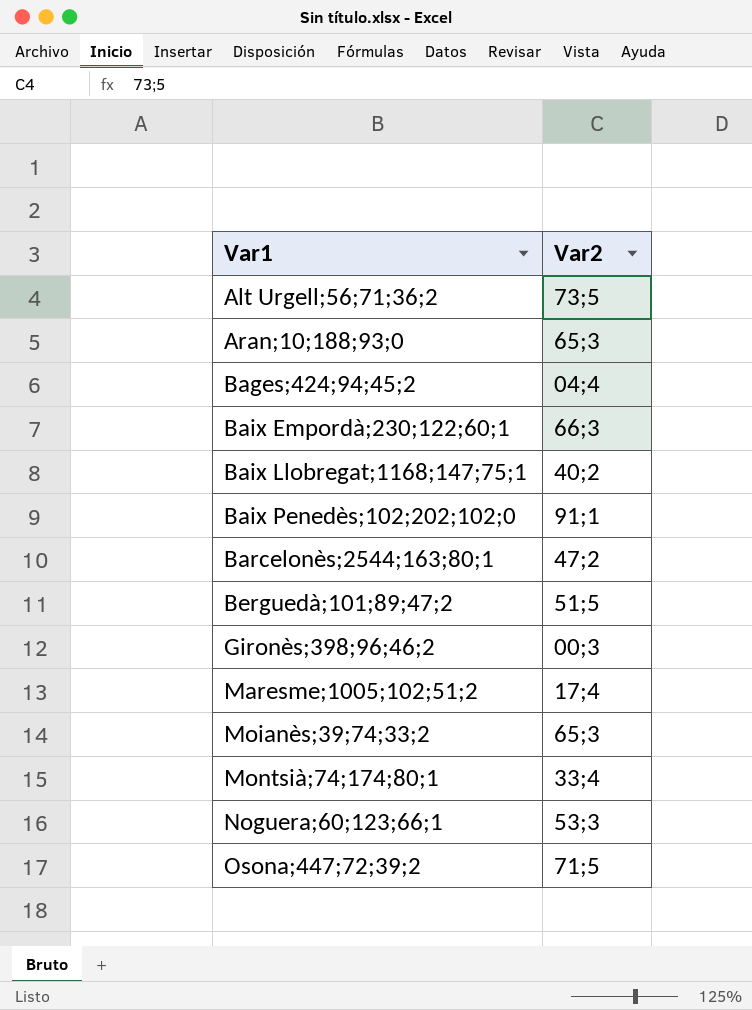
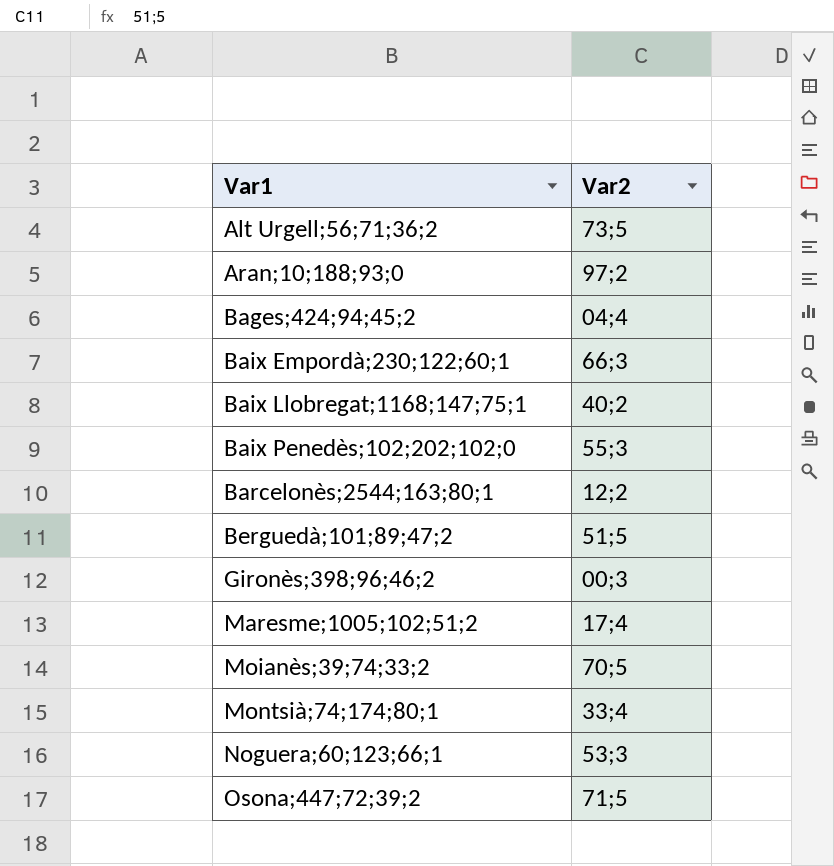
Aran;10;188;93;0 | Var2: 65;3 -> 97;2
Baix Penedès;102;202;102;0 | Var2: 91;1 -> 55;3
Barcelonès;2544;163;80;1 | Var2: 47;2 -> 12;2
Moianès;39;74;33;2 | Var2: 65;3 -> 70;5

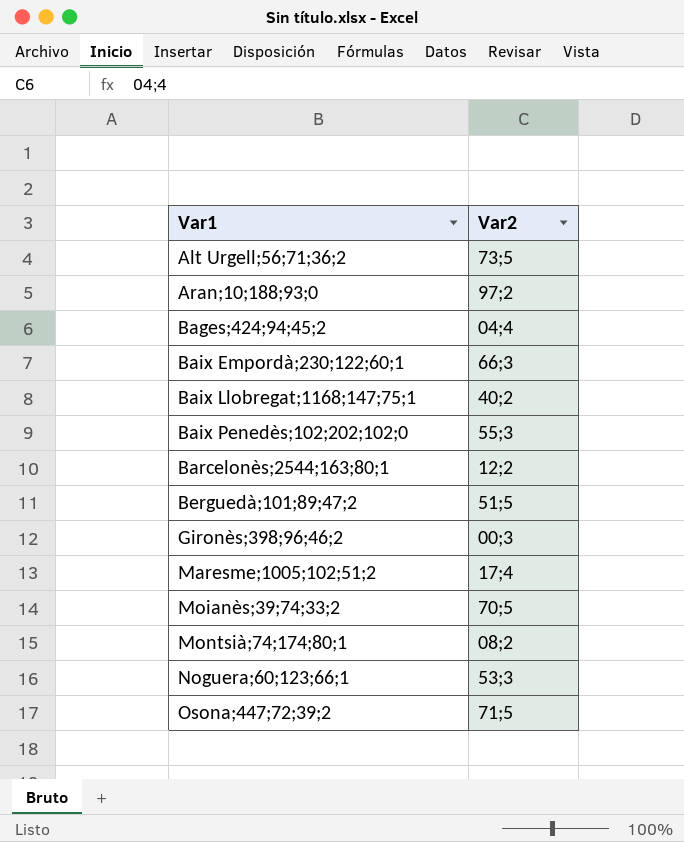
Montsià;74;174;80;1 | Var2: 33;4 -> 08;2

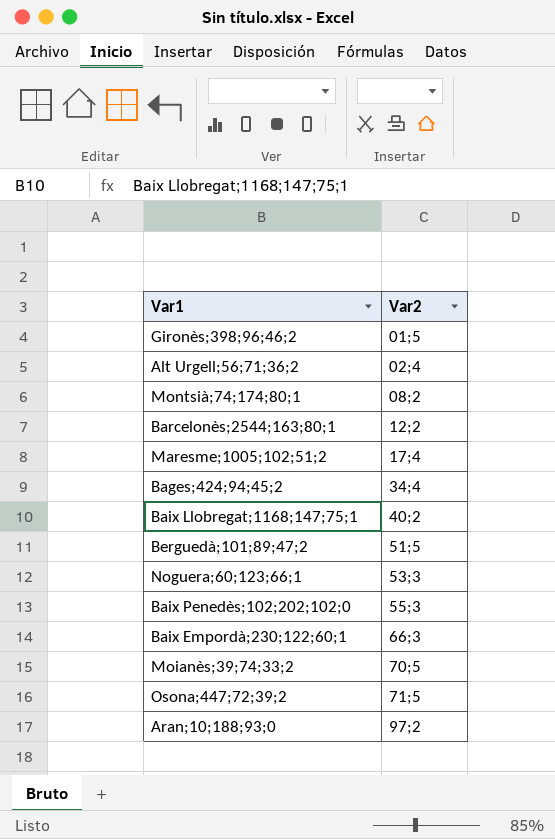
row order: Var1 ascending -> Var2 ascending
Gironès;398;96;46;2 | Var2: 00;3 -> 01;5
Alt Urgell;56;71;36;2 | Var2: 73;5 -> 02;4
Bages;424;94;45;2 | Var2: 04;4 -> 34;4

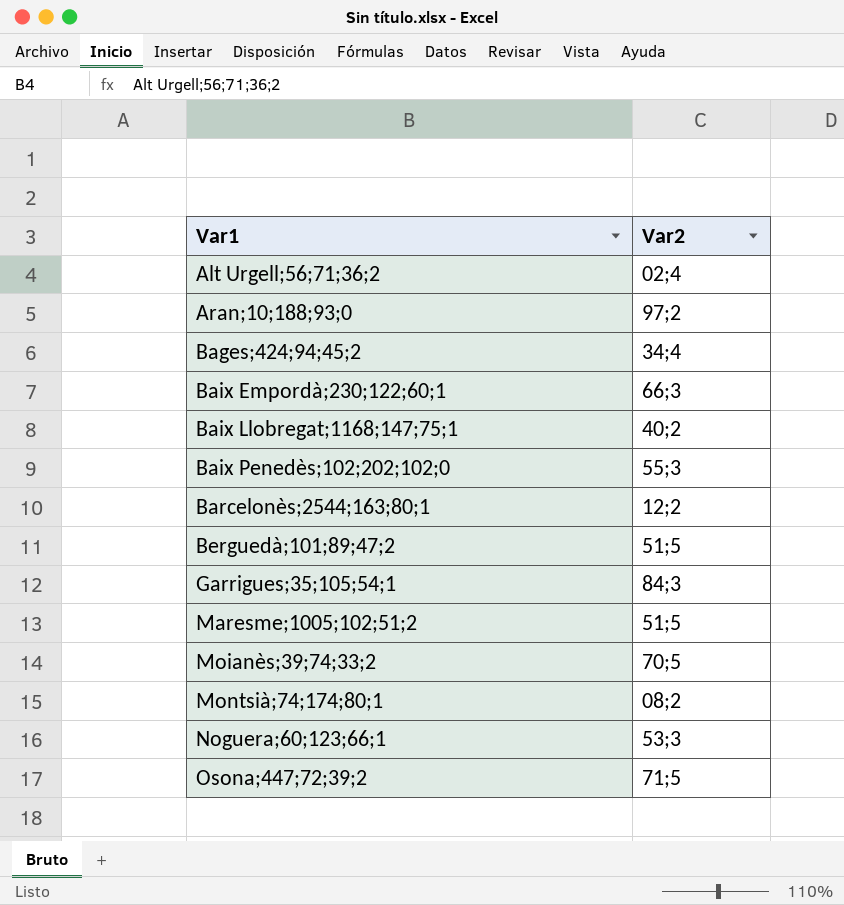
row order: Var2 ascending -> Var1 ascending
row Gironès;398;96;46;2: 01;5 -> none
row Garrigues;35;105;54;1: none -> 84;3
Maresme;1005;102;51;2 | Var2: 17;4 -> 51;5

